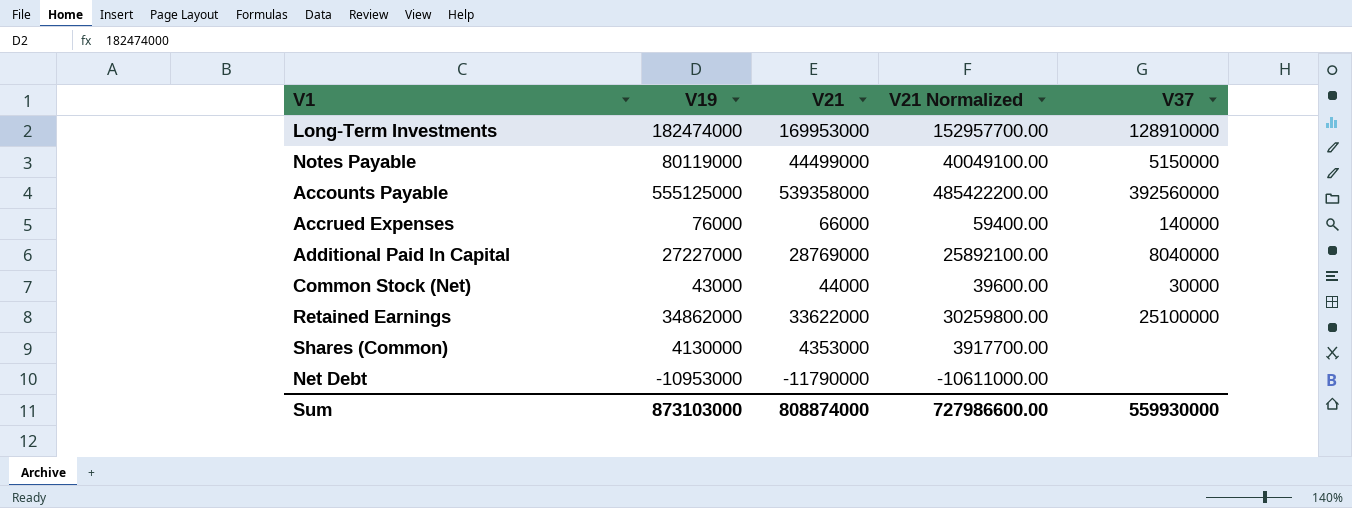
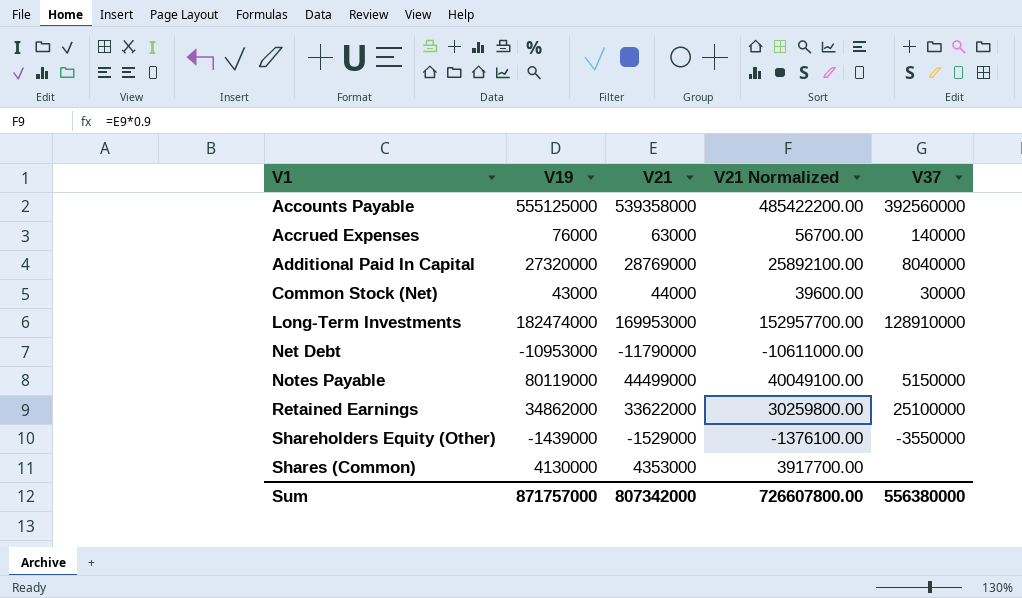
row order: none -> V1 ascending
Accrued Expenses | V21: 66000 -> 63000
Accrued Expenses | V21 Normalized: 59400.00 -> 56700.00
Additional Paid In Capital | V19: 27227000 -> 27320000
row Shareholders Equity (Other): none -> -1439000 | -1529000 | -1376100.00 | -3550000
Sum | V19: 873103000 -> 871757000
Sum | V21: 808874000 -> 807342000
Sum | V21 Normalized: 727986600.00 -> 726607800.00
Sum | V37: 559930000 -> 556380000

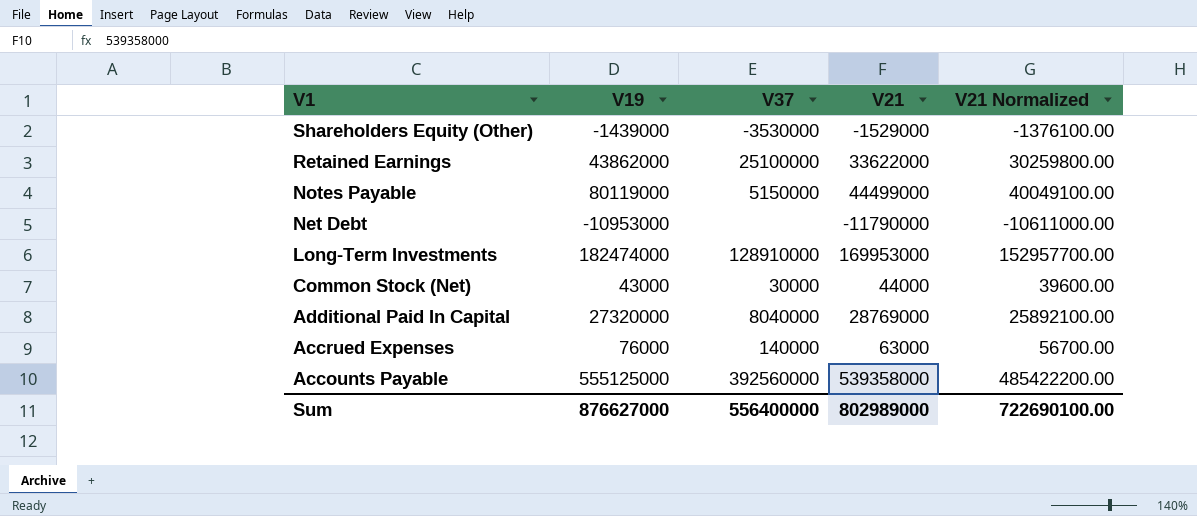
row order: V1 ascending -> V1 descending
column V37 | position: 5 -> 3
row Shares (Common): 4130000 | 4353000 | 3917700.00 | none -> none
Shareholders Equity (Other) | V37: -3550000 -> -3530000
Retained Earnings | V19: 34862000 -> 43862000
Sum | V19: 871757000 -> 876627000
Sum | V37: 556380000 -> 556400000
Sum | V21: 807342000 -> 802989000
Sum | V21 Normalized: 726607800.00 -> 722690100.00

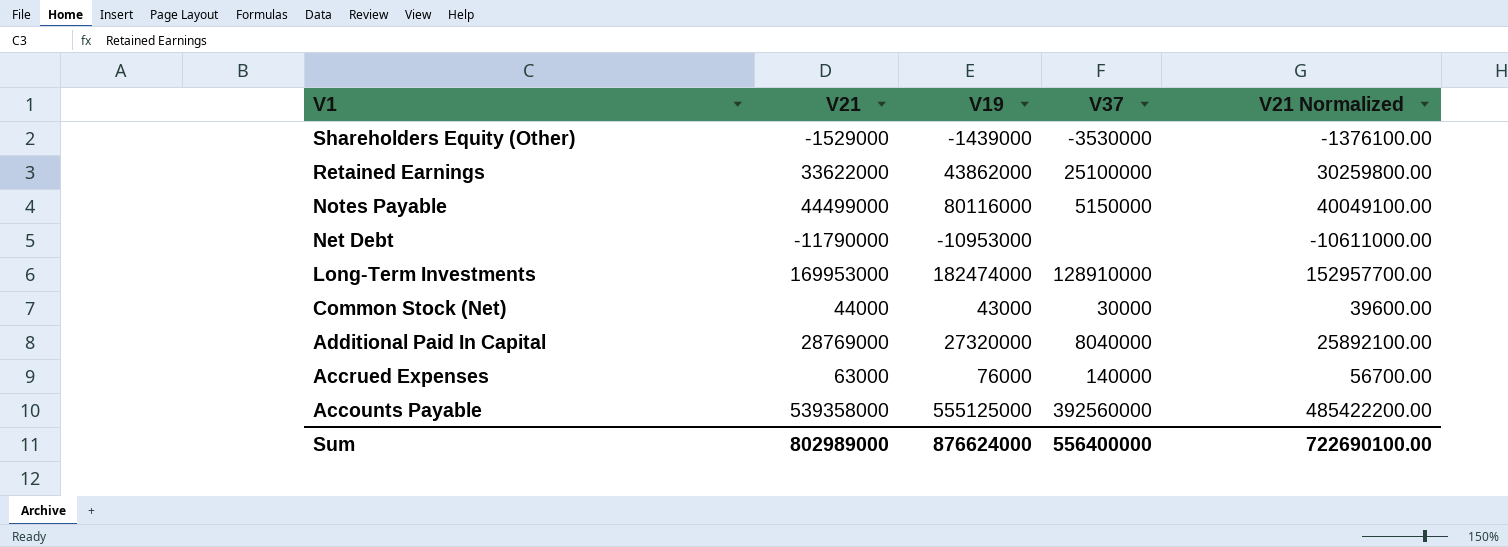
column V21 | position: 4 -> 2
Notes Payable | V19: 80119000 -> 80116000
Sum | V19: 876627000 -> 876624000

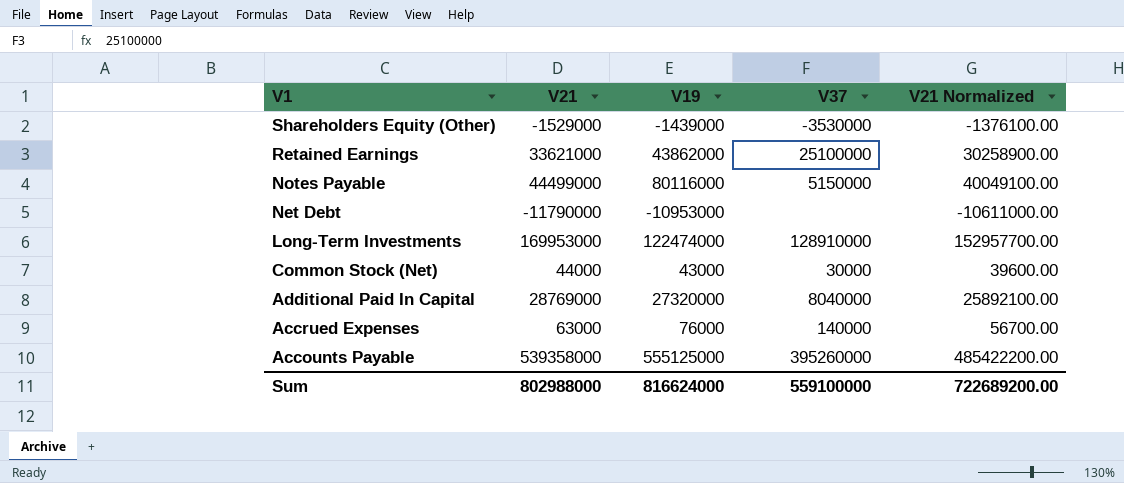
Retained Earnings | V21: 33622000 -> 33621000
Retained Earnings | V21 Normalized: 30259800.00 -> 30258900.00
Long-Term Investments | V19: 182474000 -> 122474000
Accounts Payable | V37: 392560000 -> 395260000
Sum | V21: 802989000 -> 802988000
Sum | V19: 876624000 -> 816624000
Sum | V37: 556400000 -> 559100000
Sum | V21 Normalized: 722690100.00 -> 722689200.00

